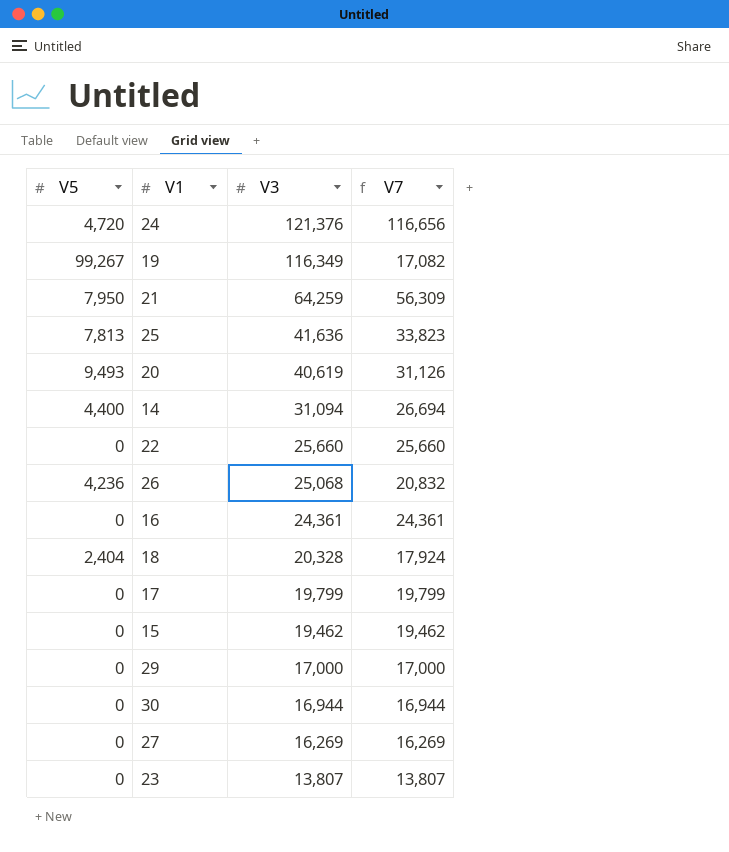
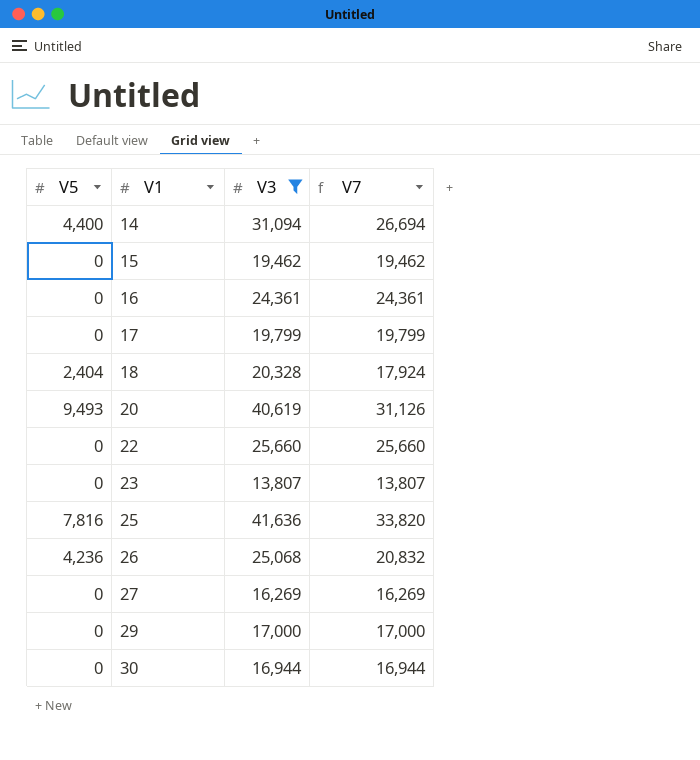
filter: none -> V3 <= 41,636
row order: V3 descending -> V1 ascending
25 | V5: 7,813 -> 7,816
25 | V7: 33,823 -> 33,820

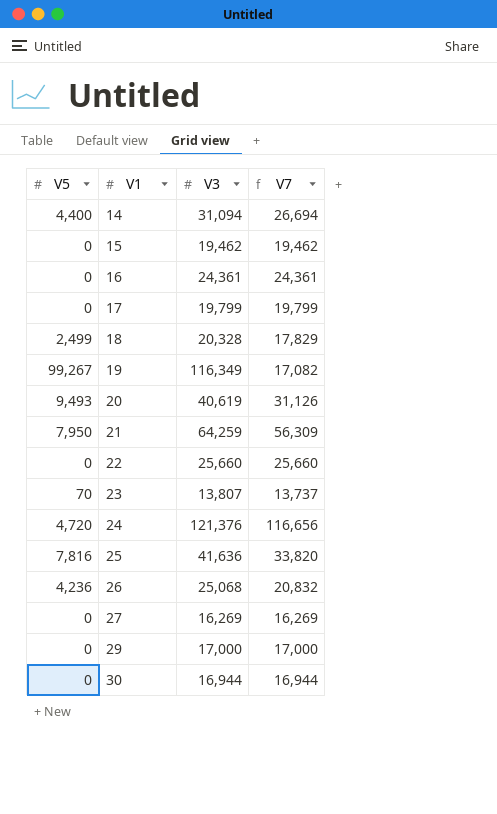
filter: V3 <= 41,636 -> none
18 | V5: 2,404 -> 2,499
18 | V7: 17,924 -> 17,829
23 | V5: 0 -> 70
23 | V7: 13,807 -> 13,737

